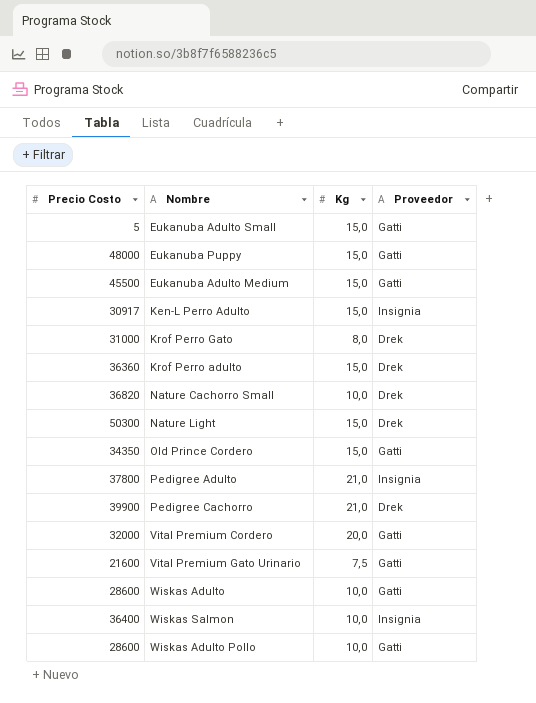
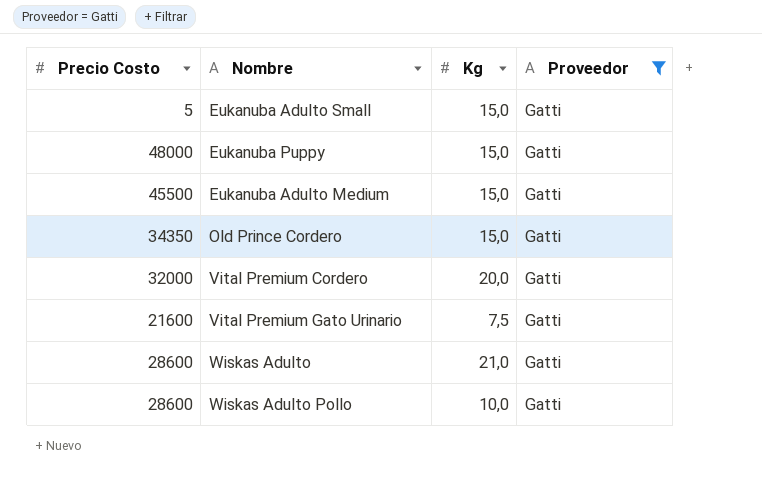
filter: none -> Proveedor = Gatti
Wiskas Adulto | Kg: 10,0 -> 21,0

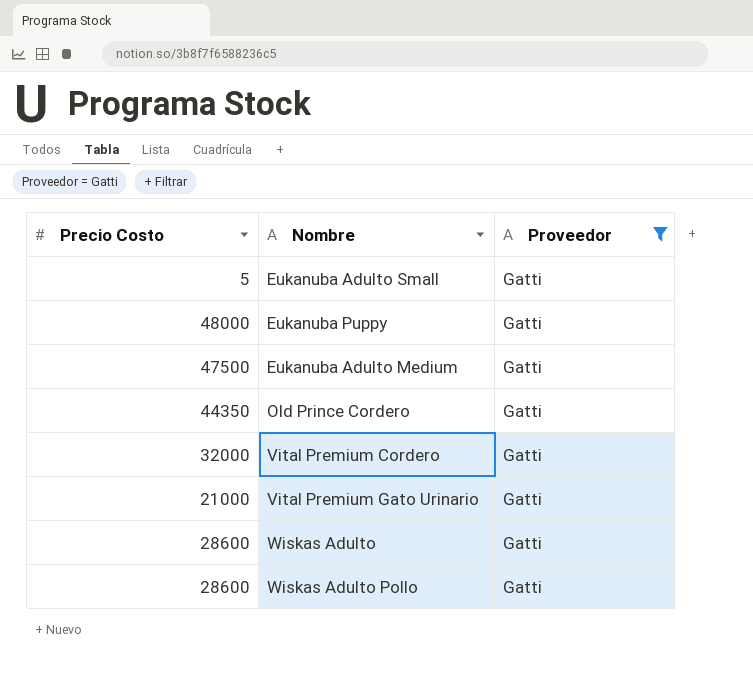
column Kg | position: 3 -> none
Eukanuba Adulto Medium | Precio Costo: 45500 -> 47500
Old Prince Cordero | Precio Costo: 34350 -> 44350
Vital Premium Gato Urinario | Precio Costo: 21600 -> 21000

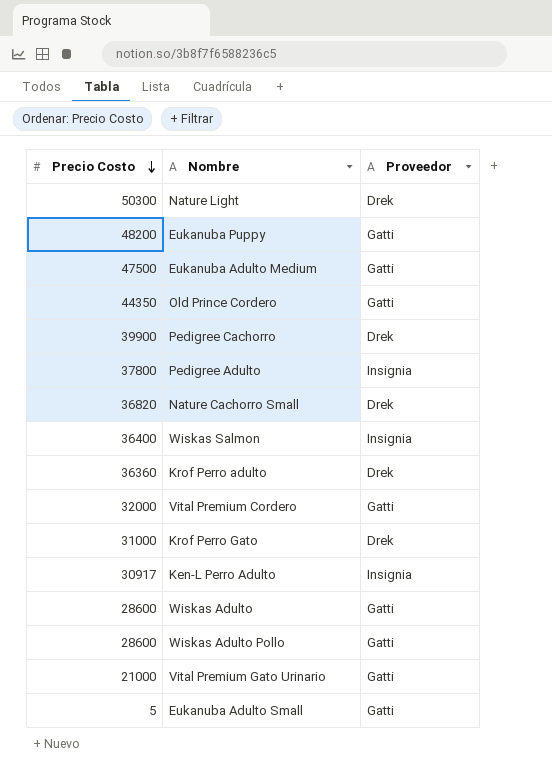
filter: Proveedor = Gatti -> none
row order: none -> Precio Costo descending
Eukanuba Puppy | Precio Costo: 48000 -> 48200

